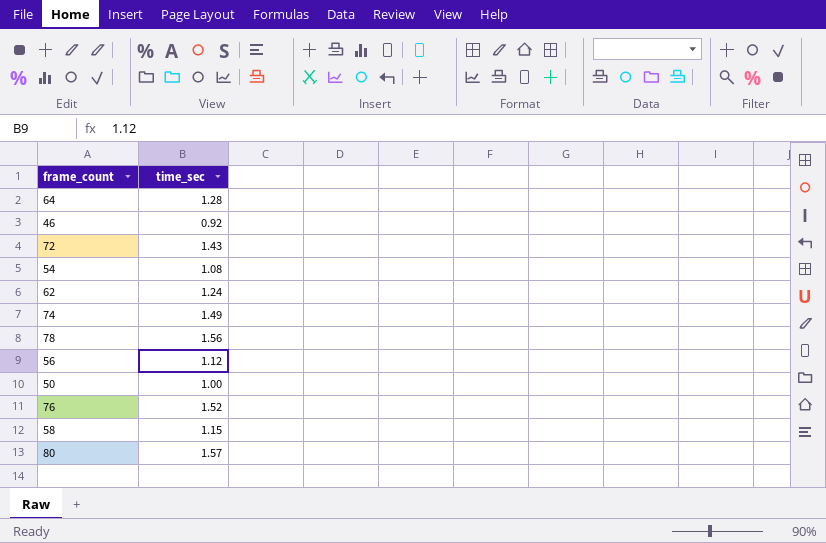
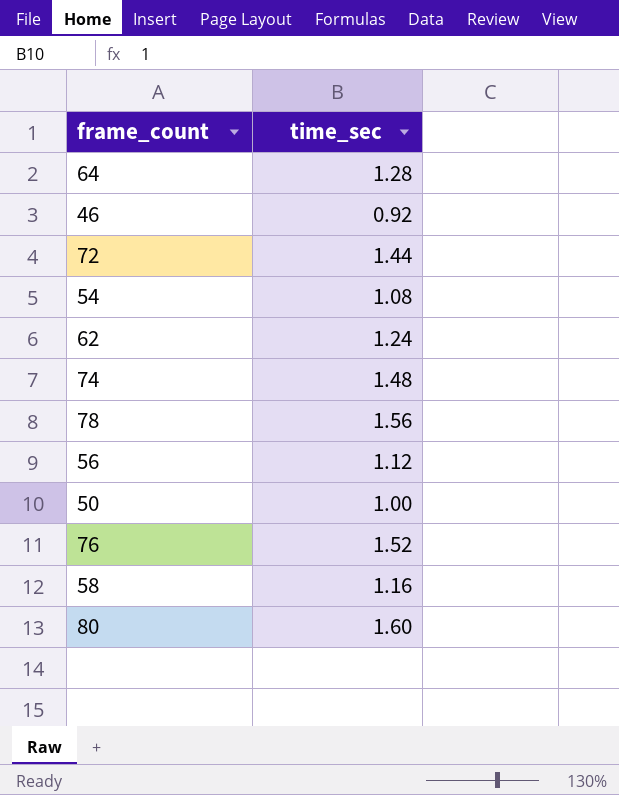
72 | time_sec: 1.43 -> 1.44
74 | time_sec: 1.49 -> 1.48
58 | time_sec: 1.15 -> 1.16
80 | time_sec: 1.57 -> 1.60

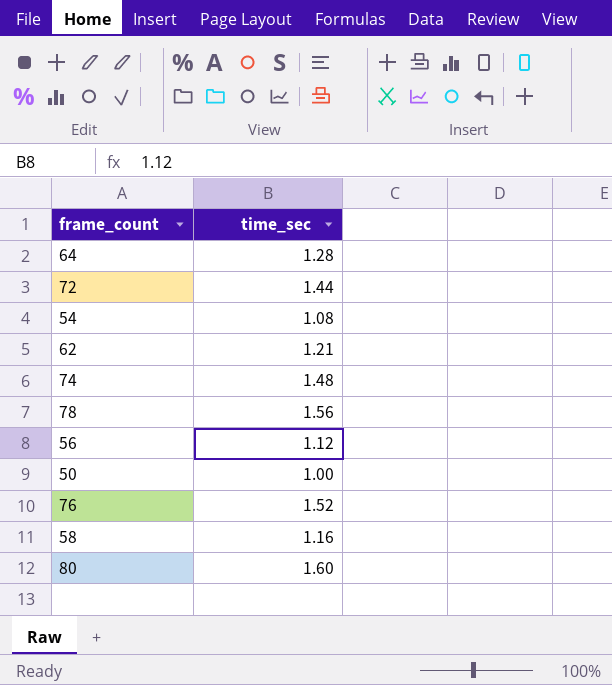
row 46: 0.92 -> none
62 | time_sec: 1.24 -> 1.21

